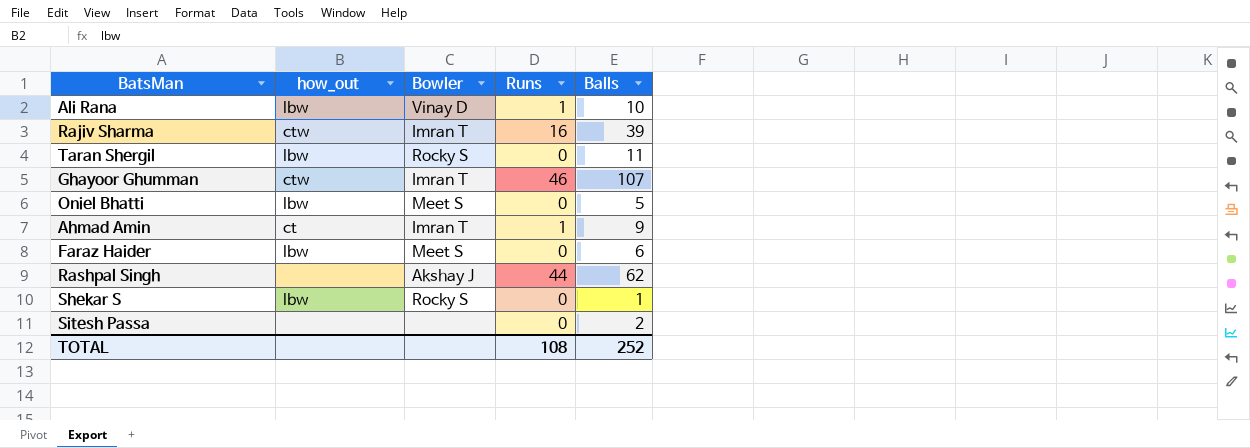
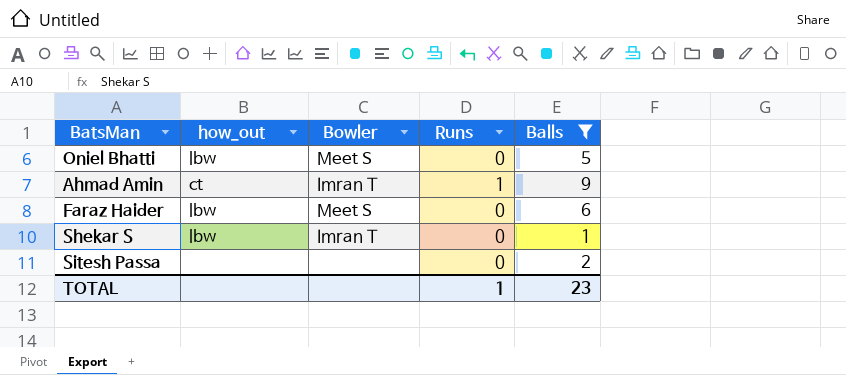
filter: none -> Balls <= 9
Shekar S | Bowler: Rocky S -> Imran T
TOTAL | Runs: 108 -> 1
TOTAL | Balls: 252 -> 23

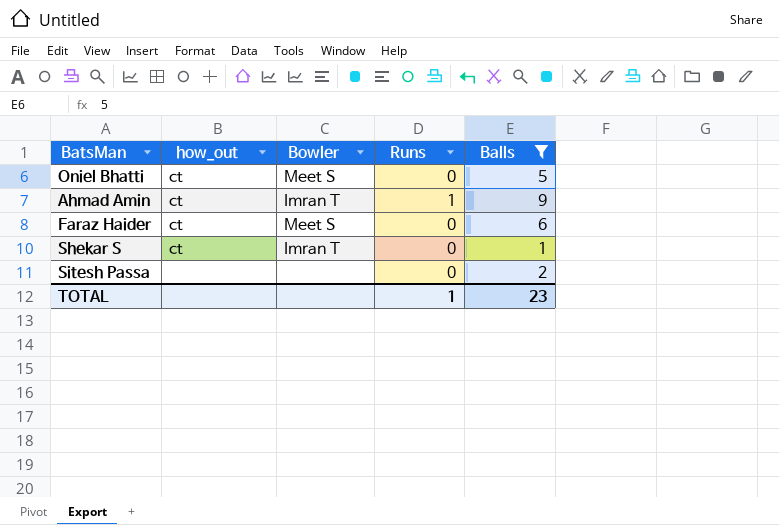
Oniel Bhatti | how_out: lbw -> ct
Faraz Haider | how_out: lbw -> ct
Shekar S | how_out: lbw -> ct

